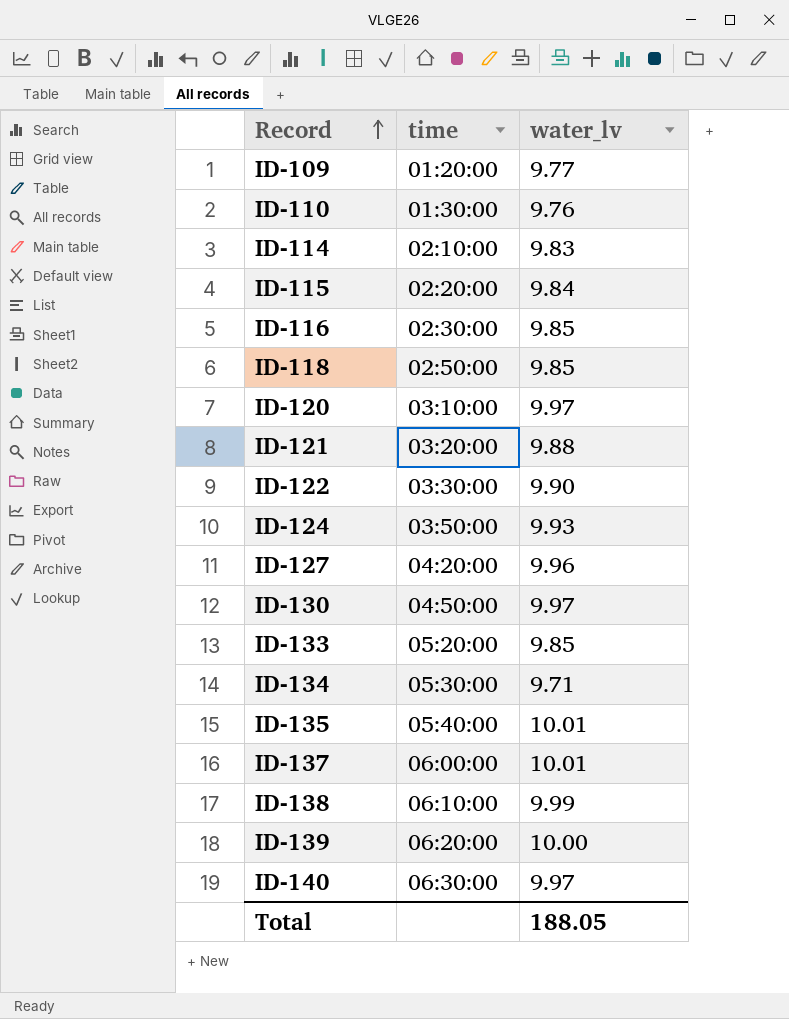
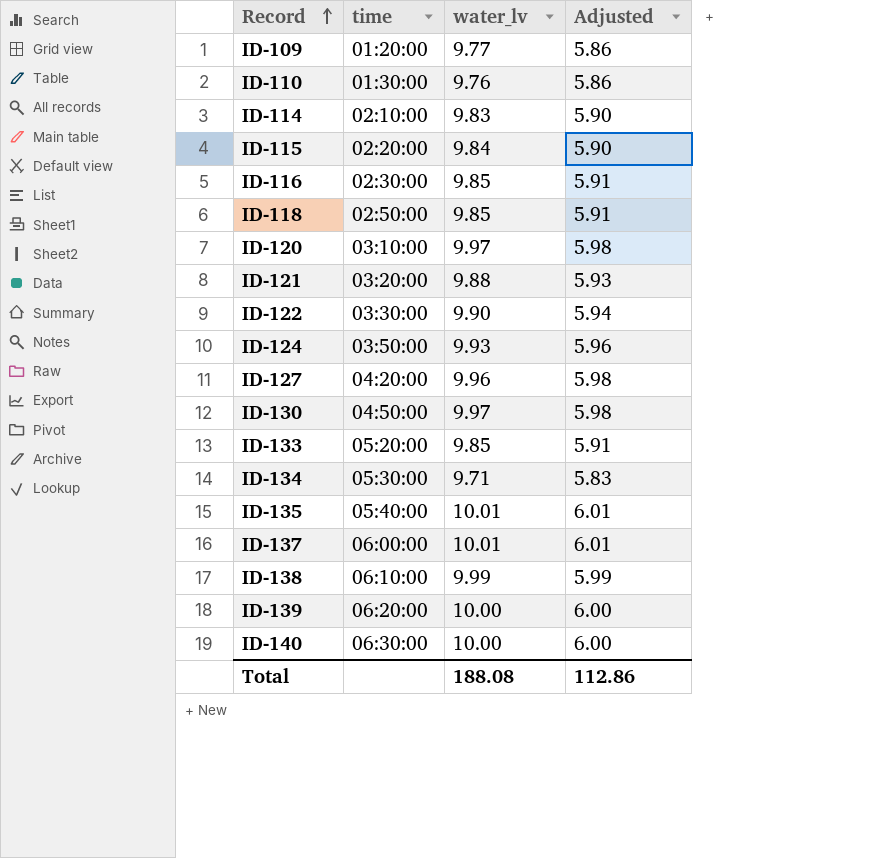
column Adjusted | formula: none -> [water_lv] * 0.6
ID-140 | water_lv: 9.97 -> 10.00
Total | water_lv: 188.05 -> 188.08

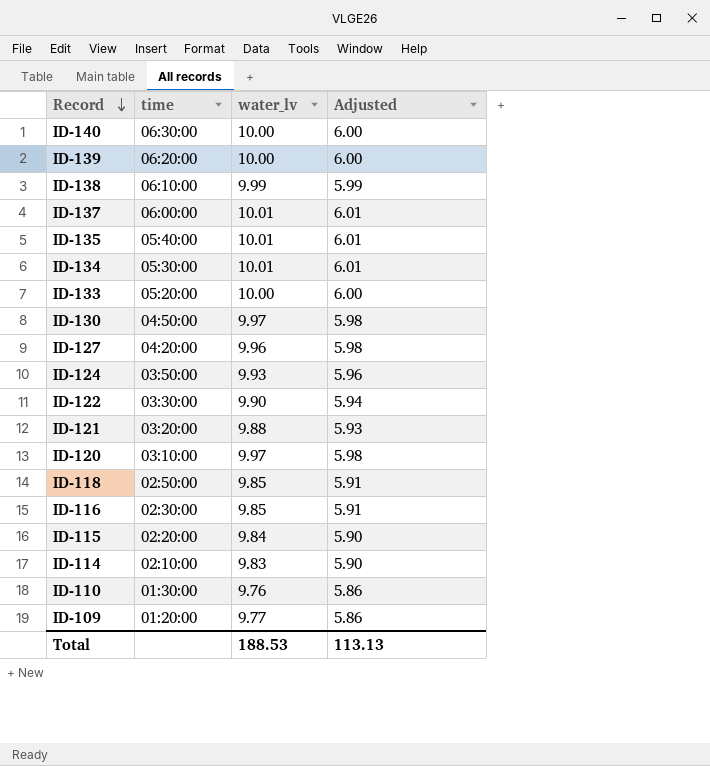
row order: Record ascending -> Record descending
ID-134 | water_lv: 9.71 -> 10.01
ID-134 | Adjusted: 5.83 -> 6.01
ID-133 | water_lv: 9.85 -> 10.00
ID-133 | Adjusted: 5.91 -> 6.00
Total | water_lv: 188.08 -> 188.53
Total | Adjusted: 112.86 -> 113.13

